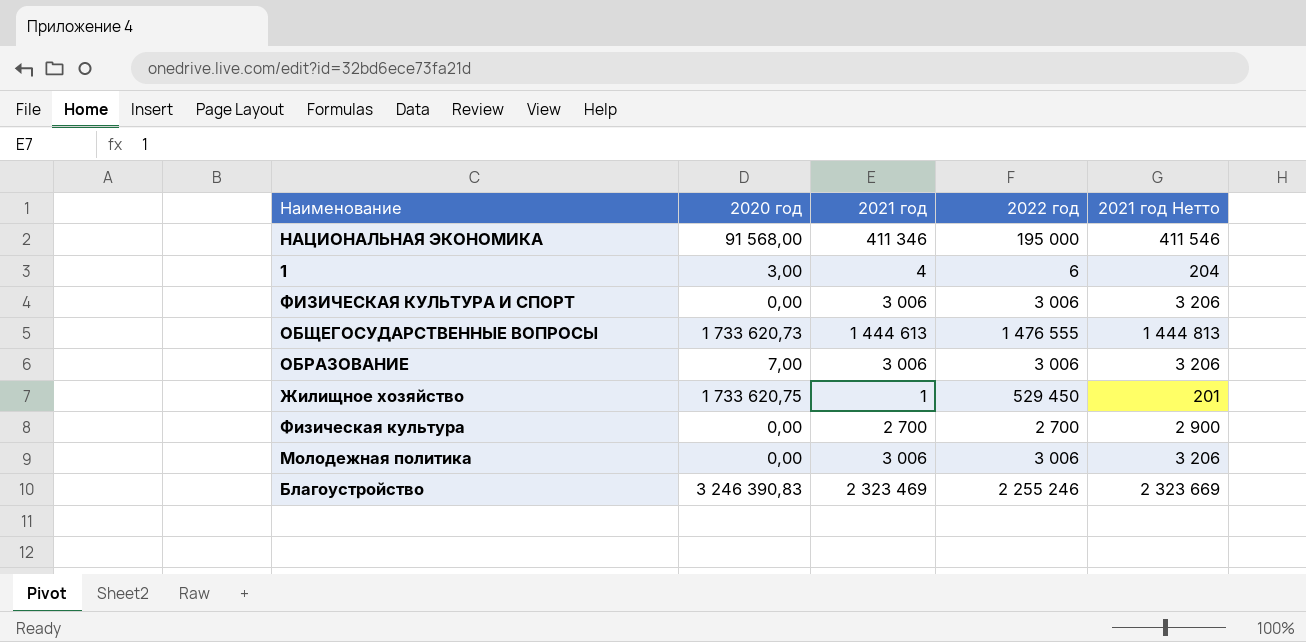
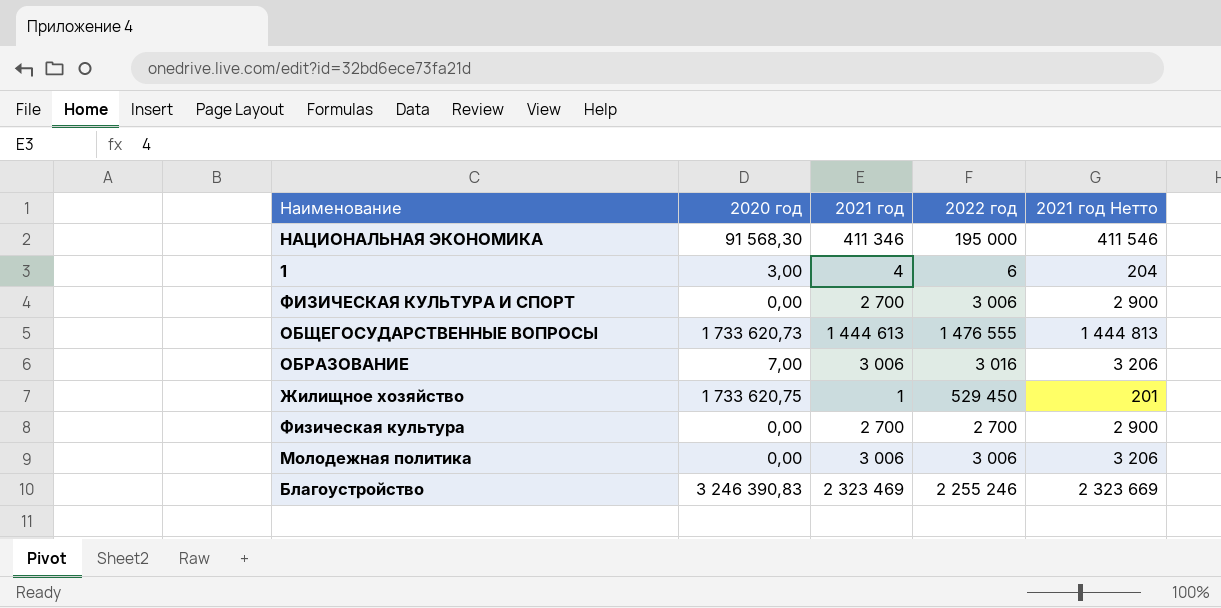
НАЦИОНАЛЬНАЯ ЭКОНОМИКА | 2020 год: 91 568,00 -> 91 568,30
ФИЗИЧЕСКАЯ КУЛЬТУРА И СПОРТ | 2021 год: 3 006 -> 2 700
ФИЗИЧЕСКАЯ КУЛЬТУРА И СПОРТ | 2021 год Нетто: 3 206 -> 2 900
ОБРАЗОВАНИЕ | 2022 год: 3 006 -> 3 016

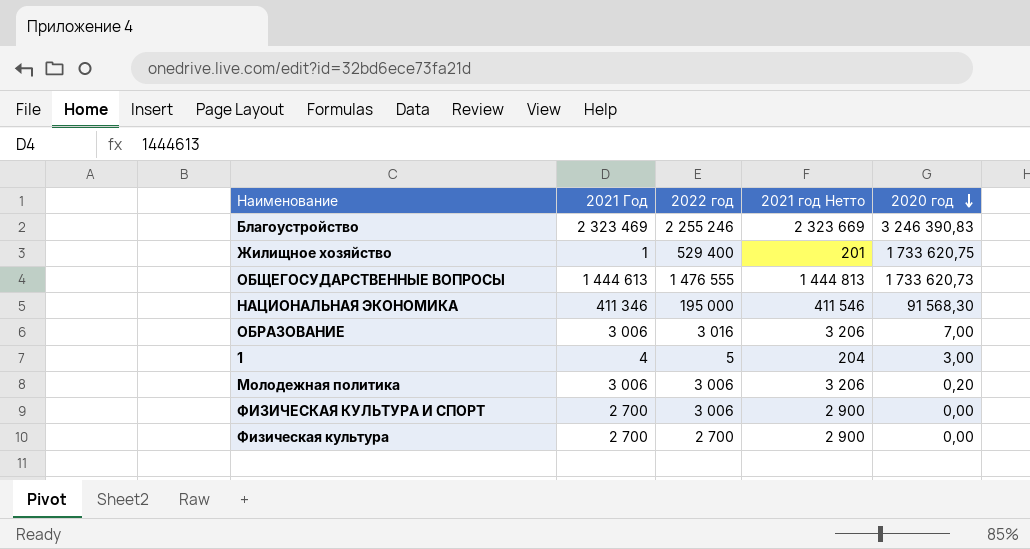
row order: none -> 2020 год descending
column name: 2021 год -> 2021 Год
column 2020 год | position: 2 -> 5
Жилищное хозяйство | 2022 год: 529 450 -> 529 400
1 | 2022 год: 6 -> 5
Молодежная политика | 2020 год: 0,00 -> 0,20

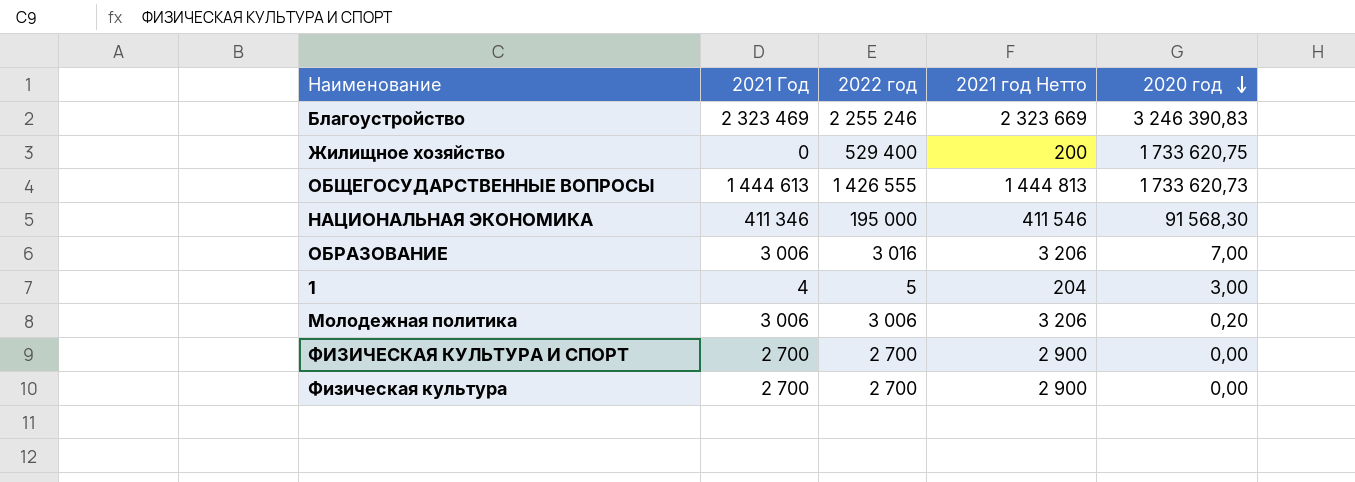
Жилищное хозяйство | 2021 Год: 1 -> 0
Жилищное хозяйство | 2021 год Нетто: 201 -> 200
ОБЩЕГОСУДАРСТВЕННЫЕ ВОПРОСЫ | 2022 год: 1 476 555 -> 1 426 555
ФИЗИЧЕСКАЯ КУЛЬТУРА И СПОРТ | 2022 год: 3 006 -> 2 700

